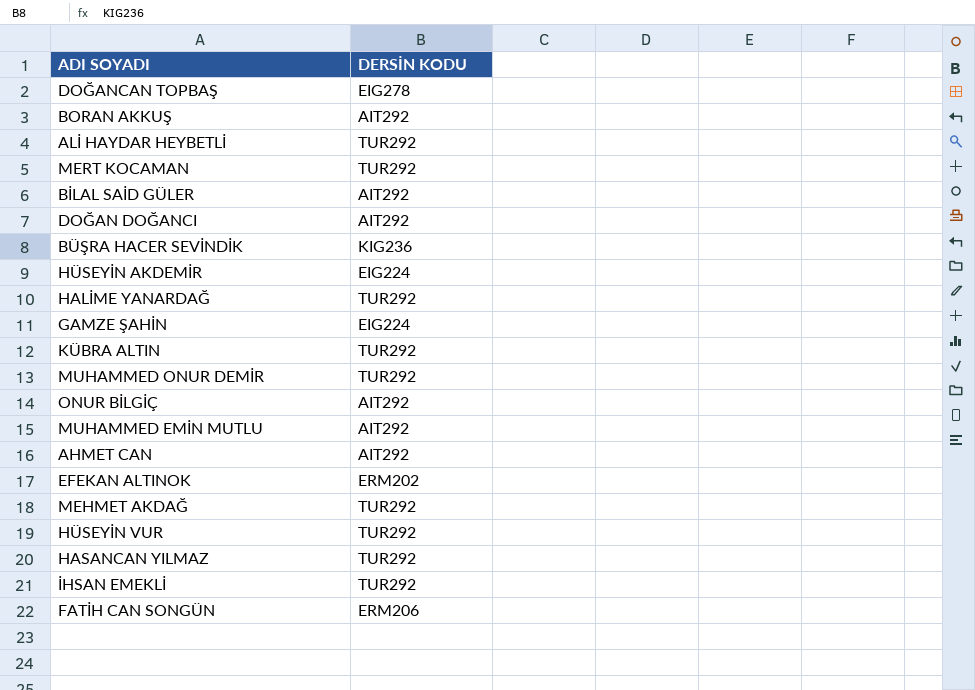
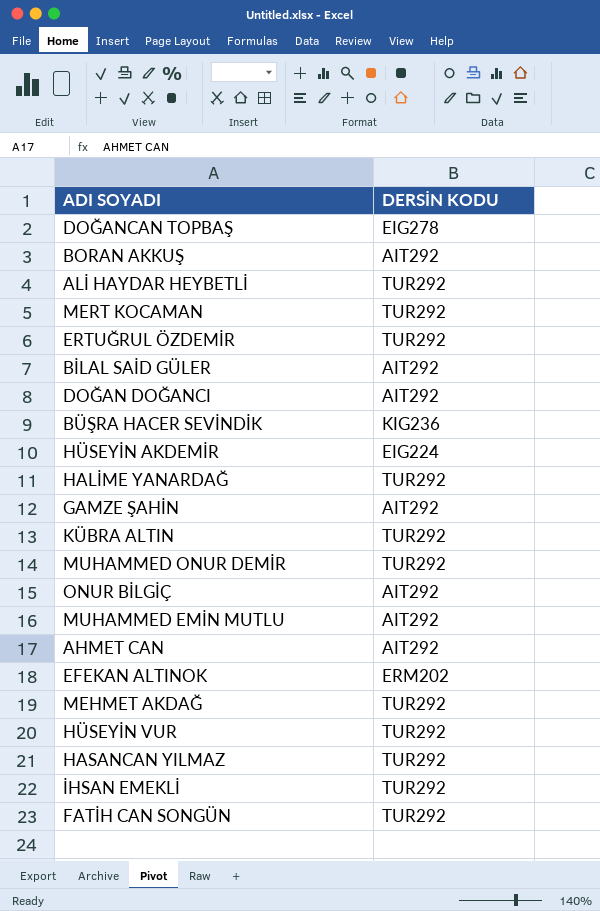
row ERTUĞRUL ÖZDEMİR: none -> TUR292
GAMZE ŞAHİN | DERSİN KODU: EIG224 -> AIT292
FATİH CAN SONGÜN | DERSİN KODU: ERM206 -> TUR292

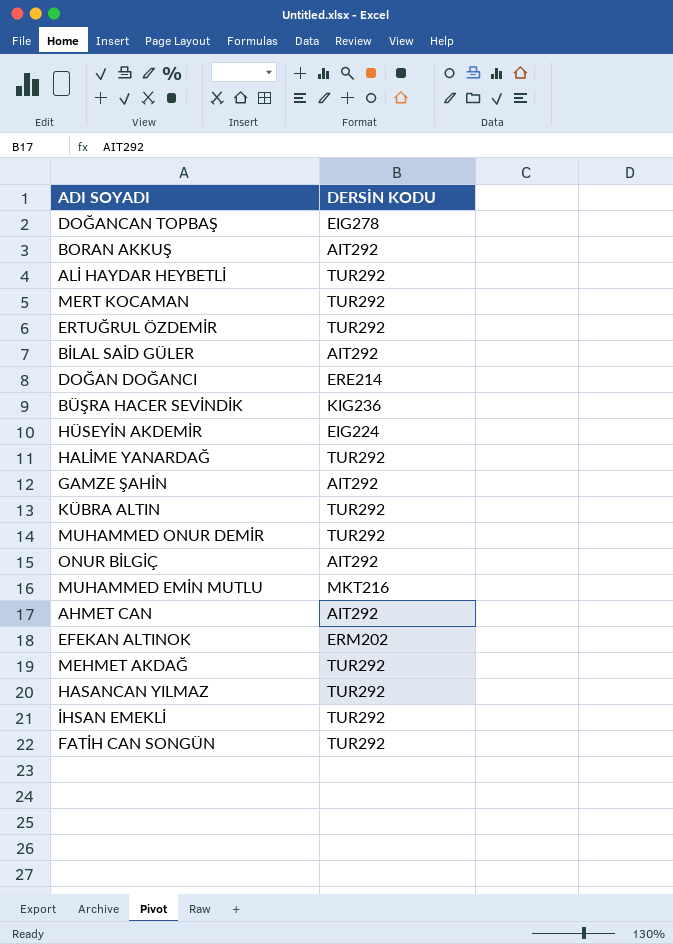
row HÜSEYİN VUR: TUR292 -> none
DOĞAN DOĞANCI | DERSİN KODU: AIT292 -> ERE214
MUHAMMED EMİN MUTLU | DERSİN KODU: AIT292 -> MKT216

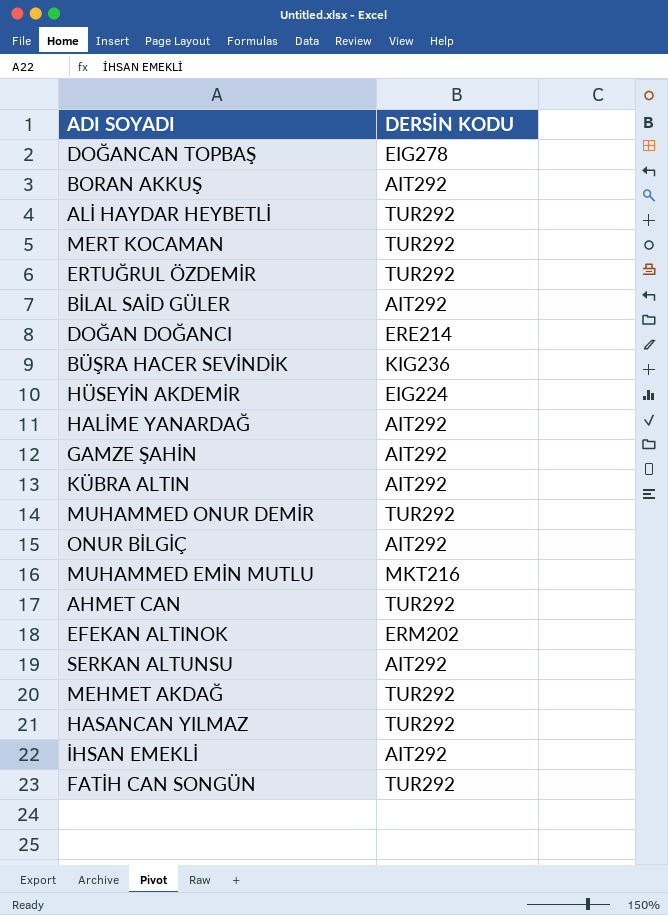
HALİME YANARDAĞ | DERSİN KODU: TUR292 -> AIT292
KÜBRA ALTIN | DERSİN KODU: TUR292 -> AIT292
AHMET CAN | DERSİN KODU: AIT292 -> TUR292
row SERKAN ALTUNSU: none -> AIT292
İHSAN EMEKLİ | DERSİN KODU: TUR292 -> AIT292

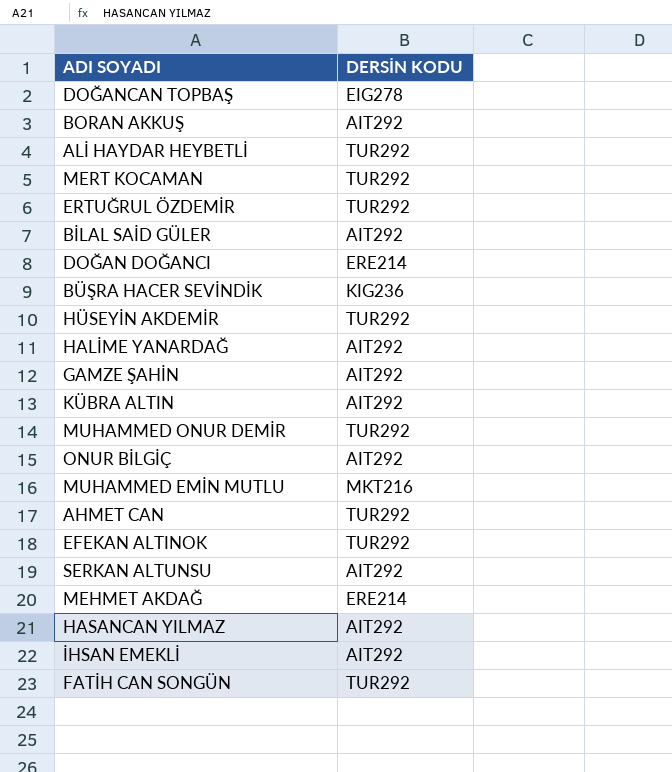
HÜSEYİN AKDEMİR | DERSİN KODU: EIG224 -> TUR292
EFEKAN ALTINOK | DERSİN KODU: ERM202 -> TUR292
MEHMET AKDAĞ | DERSİN KODU: TUR292 -> ERE214
HASANCAN YILMAZ | DERSİN KODU: TUR292 -> AIT292

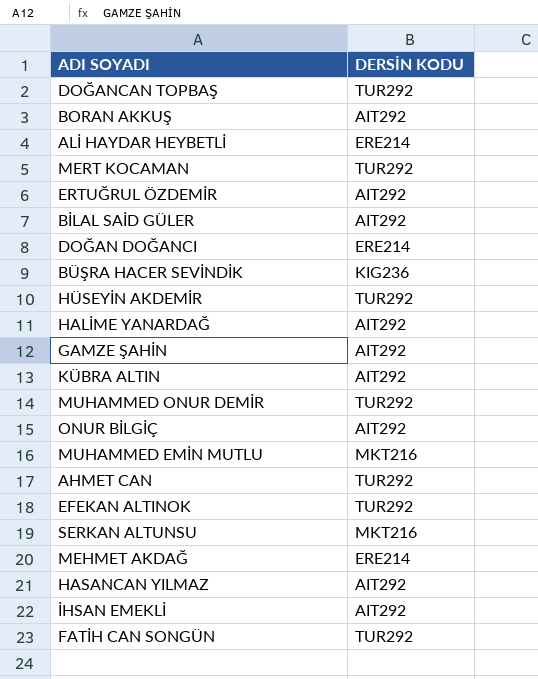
DOĞANCAN TOPBAŞ | DERSİN KODU: EIG278 -> TUR292
ALİ HAYDAR HEYBETLİ | DERSİN KODU: TUR292 -> ERE214
ERTUĞRUL ÖZDEMİR | DERSİN KODU: TUR292 -> AIT292
SERKAN ALTUNSU | DERSİN KODU: AIT292 -> MKT216

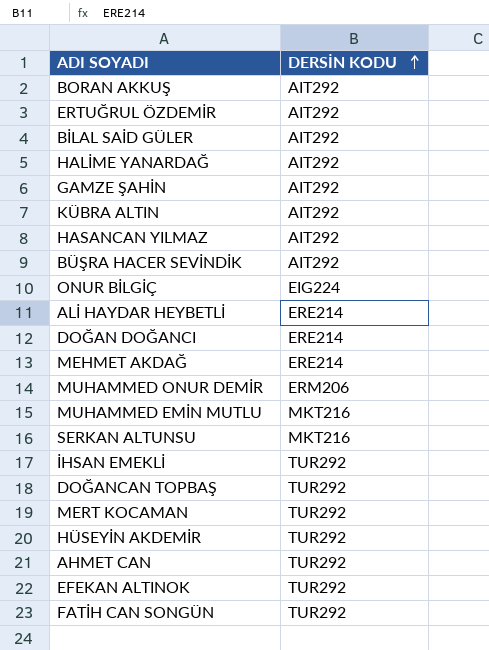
row order: none -> DERSİN KODU ascending
BÜŞRA HACER SEVİNDİK | DERSİN KODU: KIG236 -> AIT292
ONUR BİLGİÇ | DERSİN KODU: AIT292 -> EIG224
MUHAMMED ONUR DEMİR | DERSİN KODU: TUR292 -> ERM206
İHSAN EMEKLİ | DERSİN KODU: AIT292 -> TUR292

